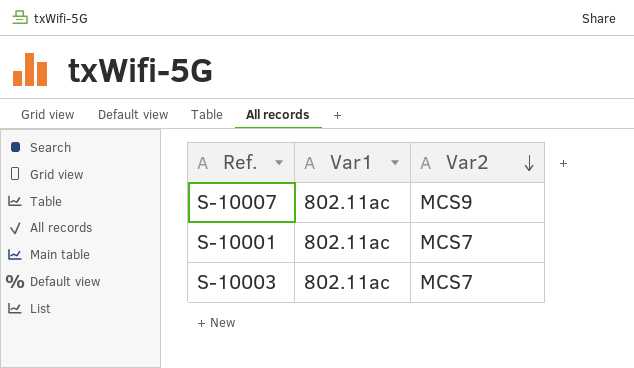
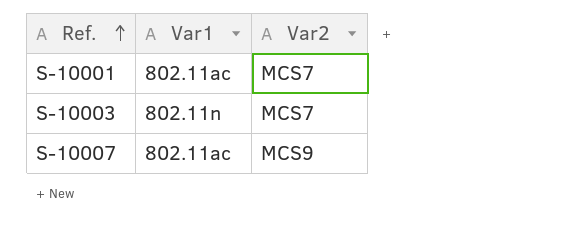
row order: Var2 descending -> Ref. ascending
S-10003 | Var1: 802.11ac -> 802.11n

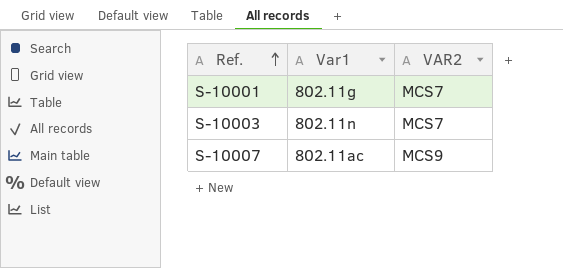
column name: Var2 -> VAR2
S-10001 | Var1: 802.11ac -> 802.11g

